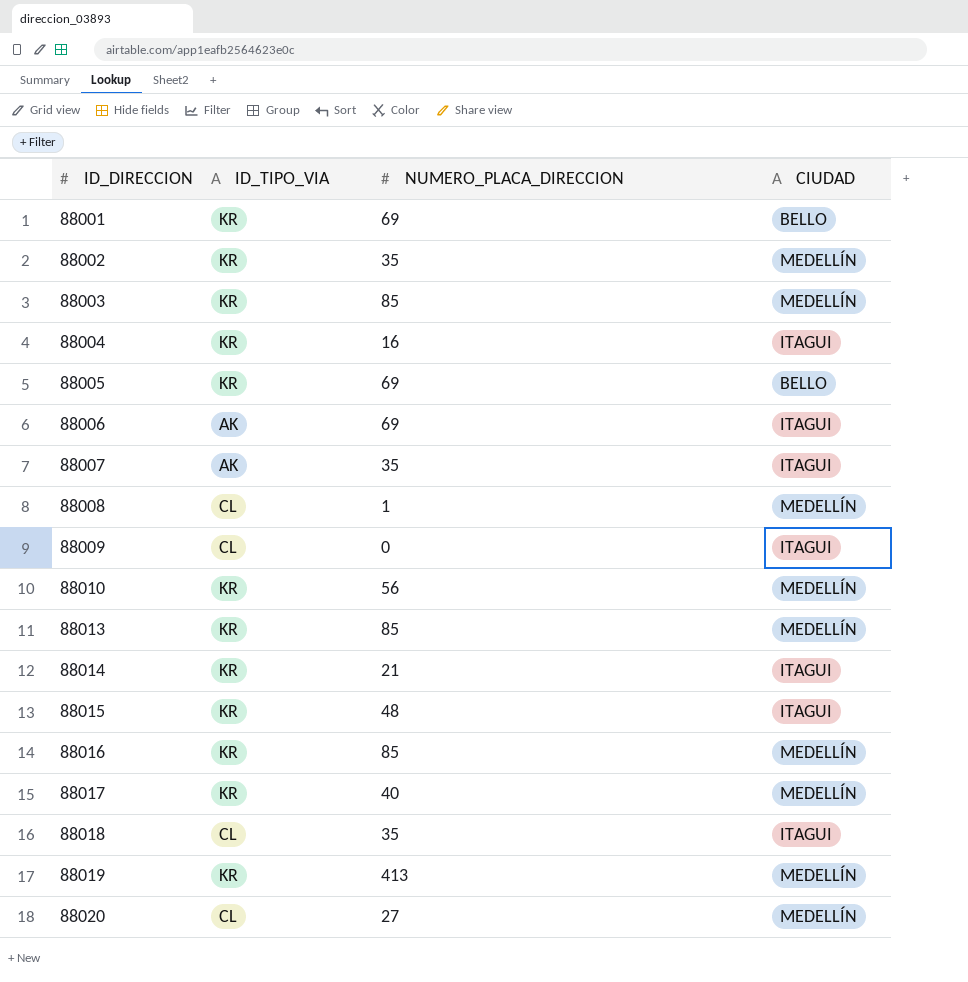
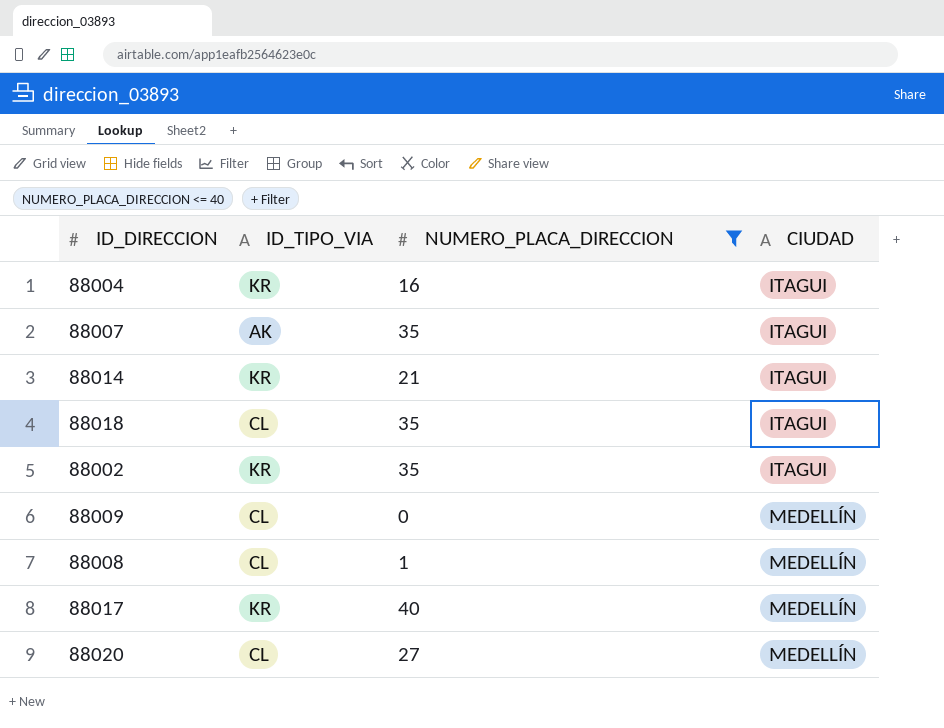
filter: none -> NUMERO_PLACA_DIRECCION <= 40
row order: ID_DIRECCION ascending -> CIUDAD ascending
88002 | CIUDAD: MEDELLÍN -> ITAGUI
88009 | CIUDAD: ITAGUI -> MEDELLÍN

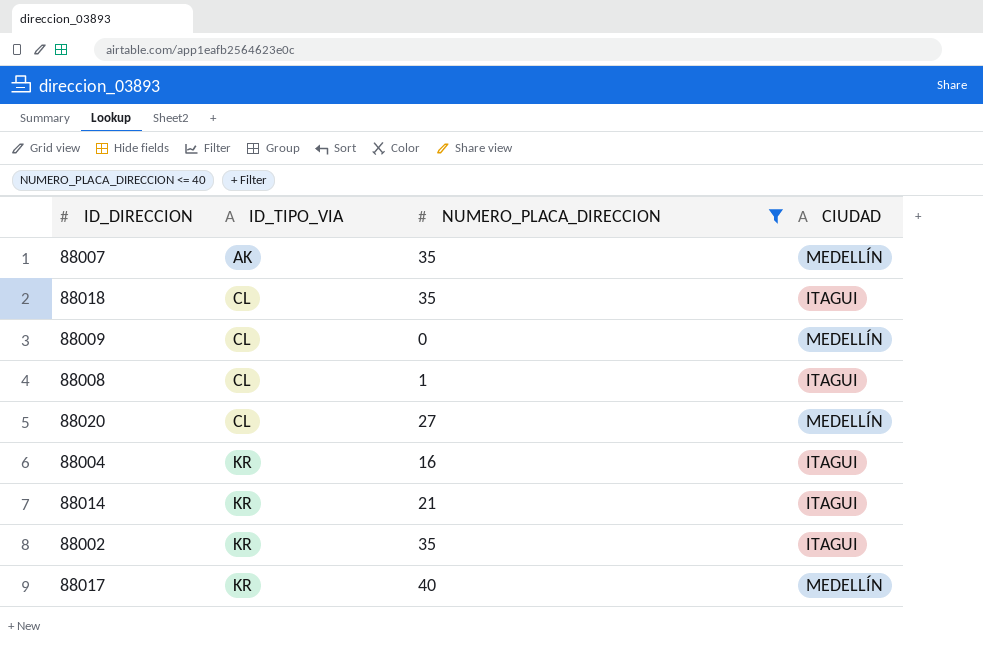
row order: CIUDAD ascending -> ID_TIPO_VIA ascending
88007 | CIUDAD: ITAGUI -> MEDELLÍN
88008 | CIUDAD: MEDELLÍN -> ITAGUI

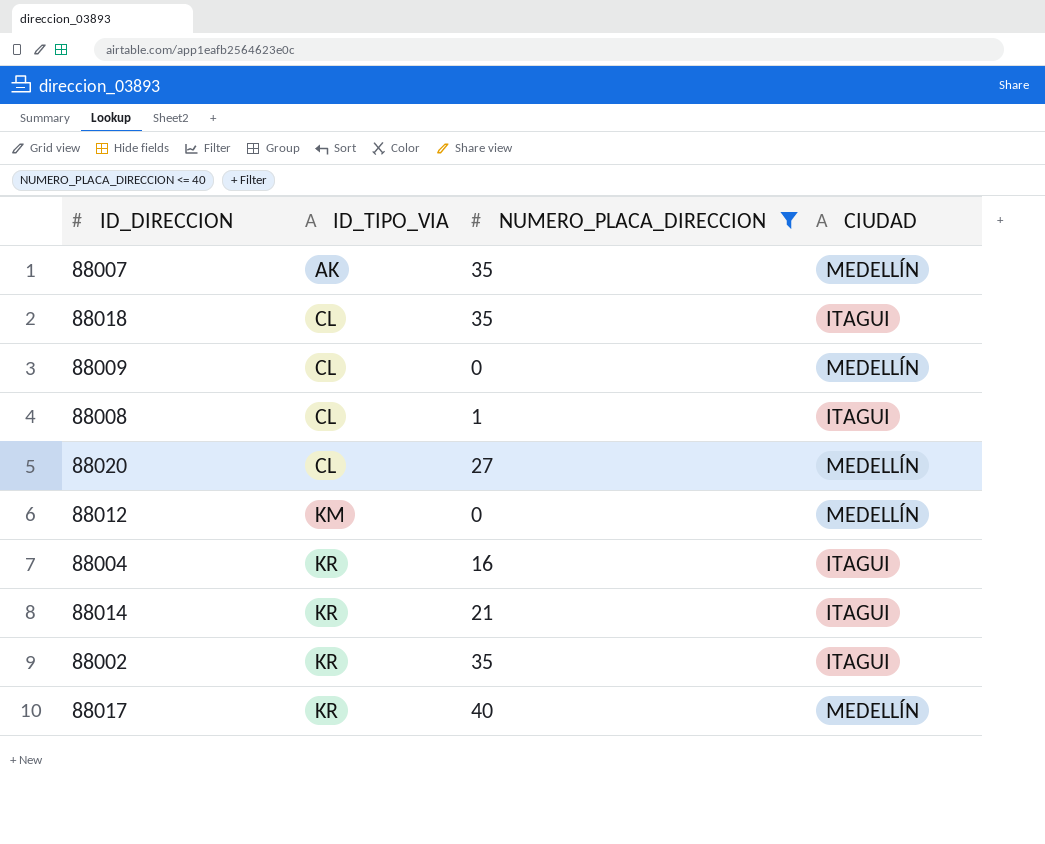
row 88012: none -> KM | 0 | MEDELLÍN

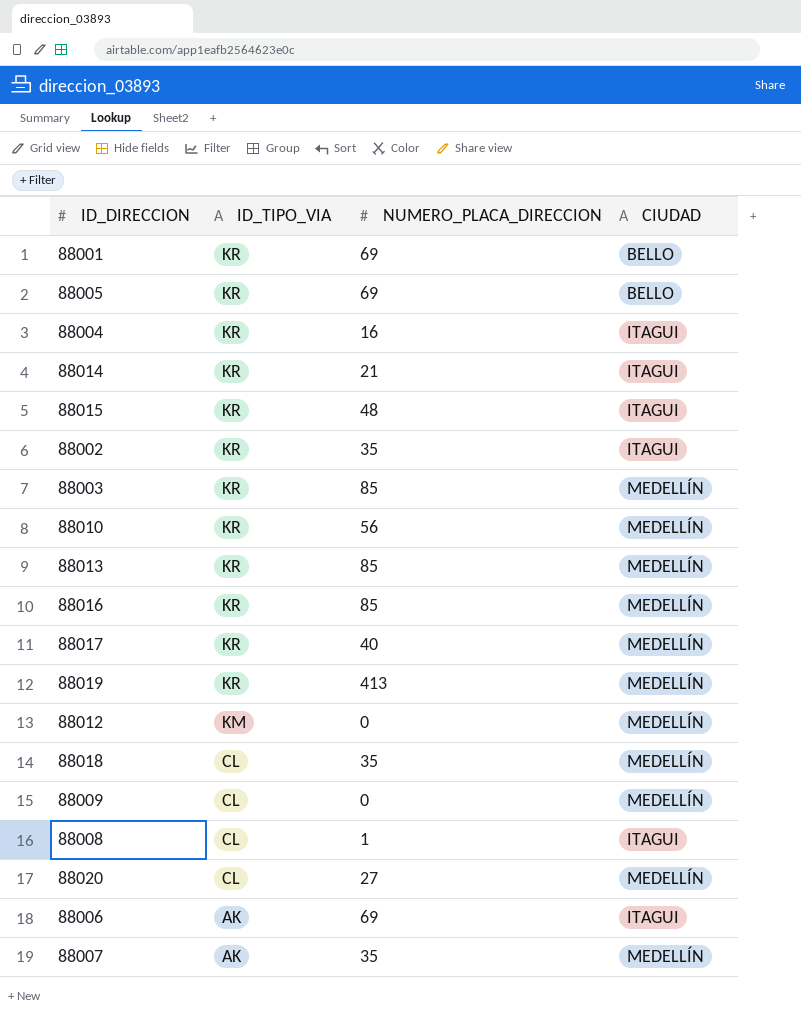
filter: NUMERO_PLACA_DIRECCION <= 40 -> none
row order: ID_TIPO_VIA ascending -> ID_TIPO_VIA descending
88018 | CIUDAD: ITAGUI -> MEDELLÍN

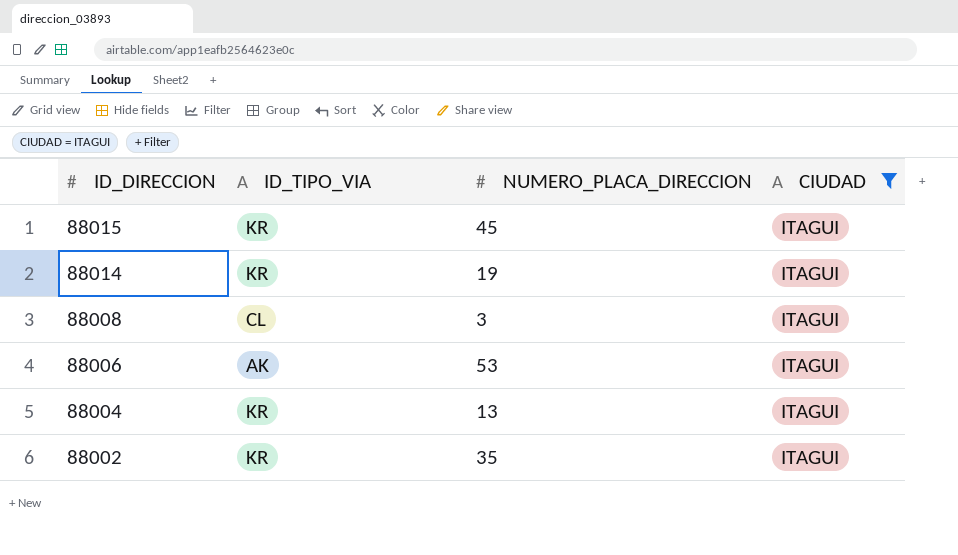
filter: none -> CIUDAD = ITAGUI
row order: ID_TIPO_VIA descending -> ID_DIRECCION descending
88015 | NUMERO_PLACA_DIRECCION: 48 -> 45
88014 | NUMERO_PLACA_DIRECCION: 21 -> 19
88008 | NUMERO_PLACA_DIRECCION: 1 -> 3
88006 | NUMERO_PLACA_DIRECCION: 69 -> 53
88004 | NUMERO_PLACA_DIRECCION: 16 -> 13

